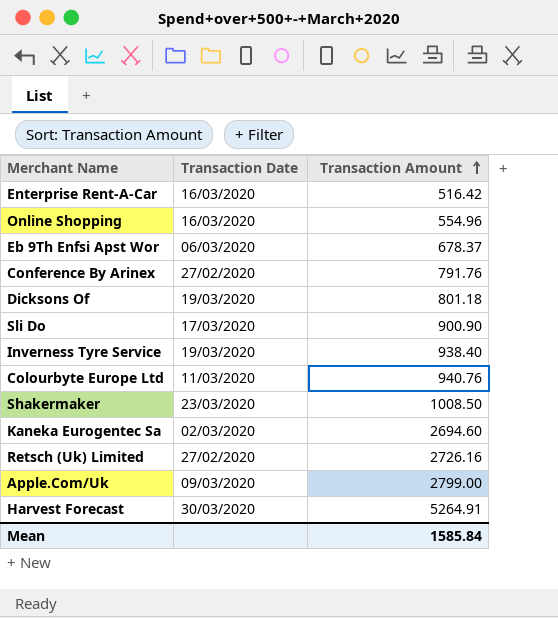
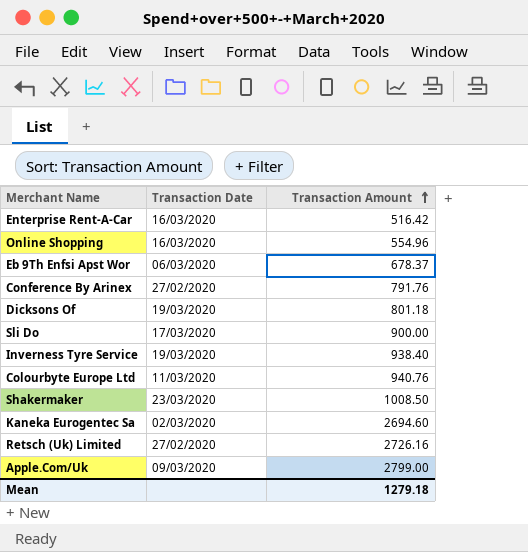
row Harvest Forecast: 30/03/2020 | 5264.91 -> none
Sli Do | Transaction Amount: 900.90 -> 900.00
Mean | Transaction Amount: 1585.84 -> 1279.18

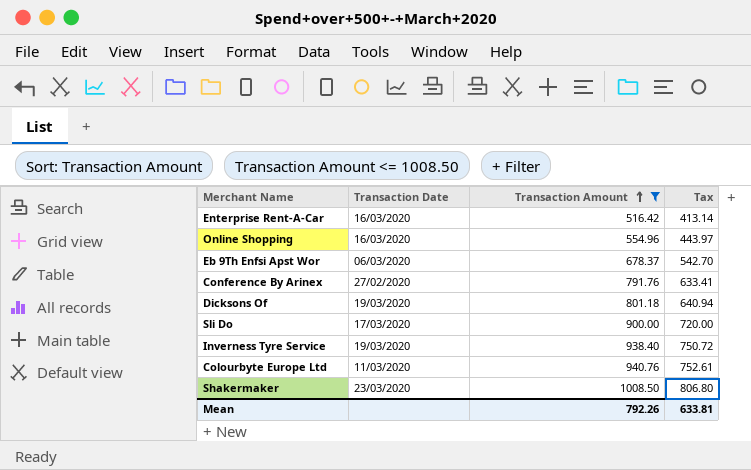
filter: none -> Transaction Amount <= 1008.50
column Tax | formula: none -> [Transaction Amount] * 0.8
Mean | Transaction Amount: 1279.18 -> 792.26

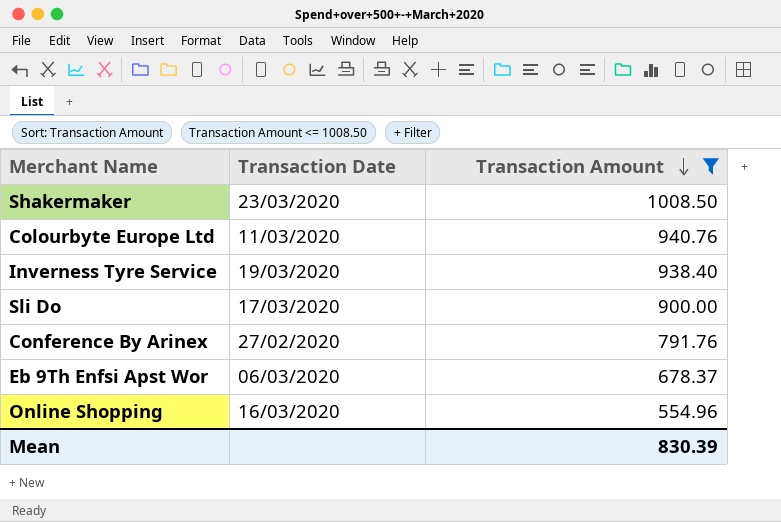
row order: Transaction Amount ascending -> Transaction Amount descending
column Tax | formula: [Transaction Amount] * 0.8 -> none
row Enterprise Rent-A-Car: 16/03/2020 | 516.42 | 413.14 -> none
row Dicksons Of: 19/03/2020 | 801.18 | 640.94 -> none
Mean | Transaction Amount: 792.26 -> 830.39

